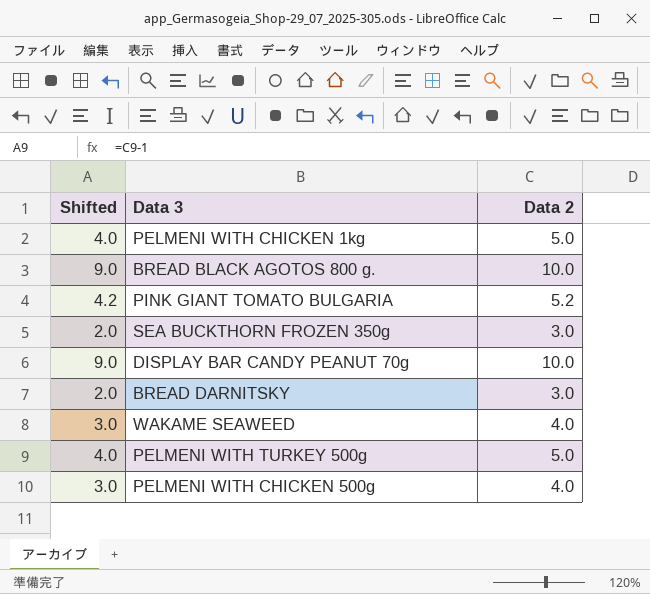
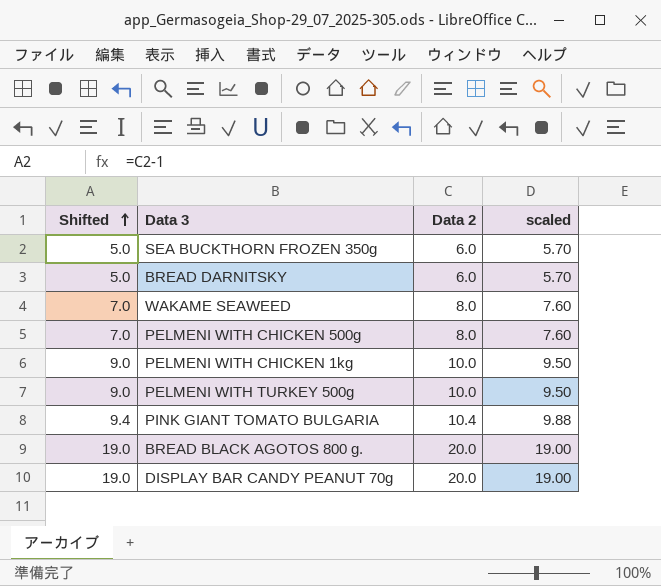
row order: none -> Shifted ascending
column scaled | formula: none -> [Data 2] * 0.95
SEA BUCKTHORN FROZEN 350g | Shifted: 2.0 -> 5.0
SEA BUCKTHORN FROZEN 350g | Data 2: 3.0 -> 6.0
BREAD DARNITSKY | Shifted: 2.0 -> 5.0
BREAD DARNITSKY | Data 2: 3.0 -> 6.0
WAKAME SEAWEED | Shifted: 3.0 -> 7.0
WAKAME SEAWEED | Data 2: 4.0 -> 8.0
PELMENI WITH CHICKEN 500g | Shifted: 3.0 -> 7.0
PELMENI WITH CHICKEN 500g | Data 2: 4.0 -> 8.0
PELMENI WITH CHICKEN 1kg | Shifted: 4.0 -> 9.0
PELMENI WITH CHICKEN 1kg | Data 2: 5.0 -> 10.0
PELMENI WITH TURKEY 500g | Shifted: 4.0 -> 9.0
PELMENI WITH TURKEY 500g | Data 2: 5.0 -> 10.0
PINK GIANT TOMATO BULGARIA | Shifted: 4.2 -> 9.4
PINK GIANT TOMATO BULGARIA | Data 2: 5.2 -> 10.4
BREAD BLACK AGOTOS 800 g. | Shifted: 9.0 -> 19.0
BREAD BLACK AGOTOS 800 g. | Data 2: 10.0 -> 20.0
DISPLAY BAR CANDY PEANUT 70g | Shifted: 9.0 -> 19.0
DISPLAY BAR CANDY PEANUT 70g | Data 2: 10.0 -> 20.0

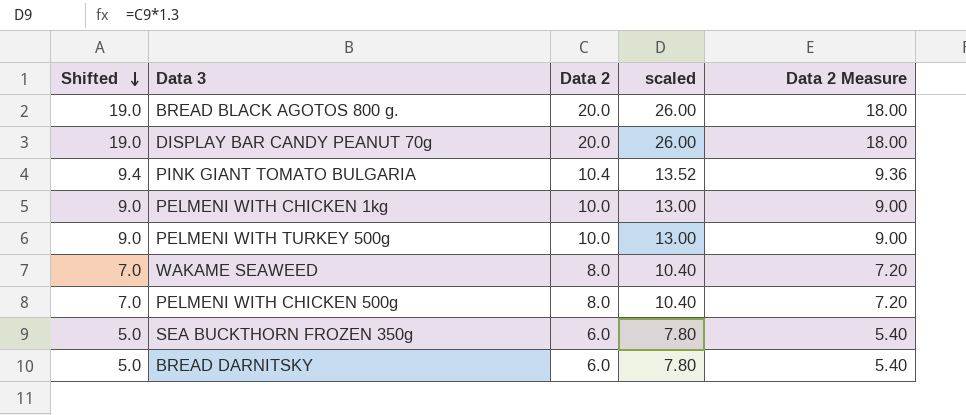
row order: Shifted ascending -> Shifted descending
column scaled | formula: [Data 2] * 0.95 -> [Data 2] * 1.3
column Data 2 Measure | formula: none -> [Data 2] * 0.9

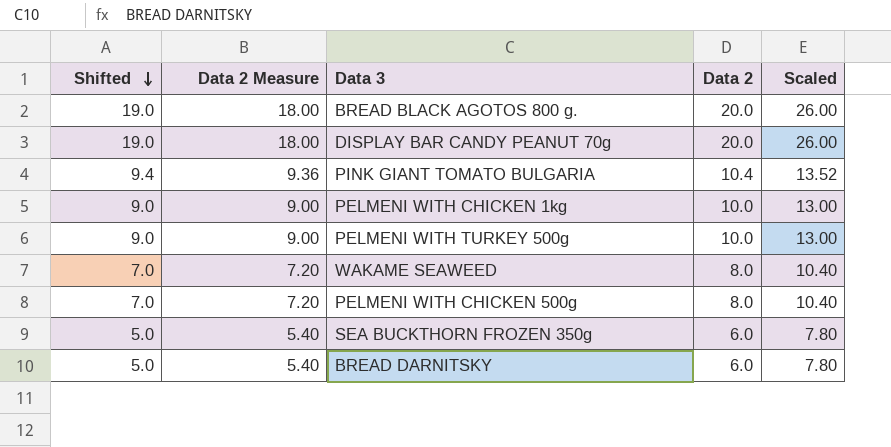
column Data 2 Measure | position: 5 -> 2
column name: scaled -> Scaled

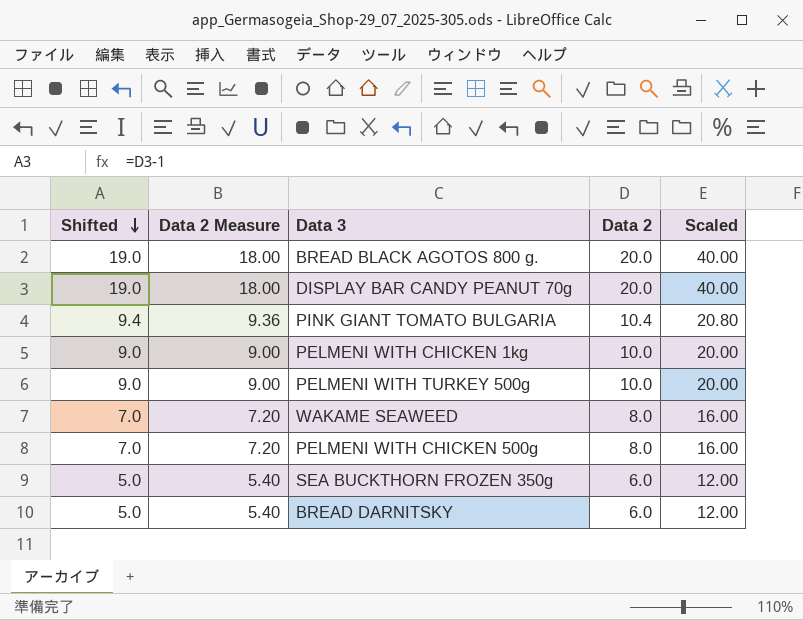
column Scaled | formula: [Data 2] * 1.3 -> [Data 2] * 2

